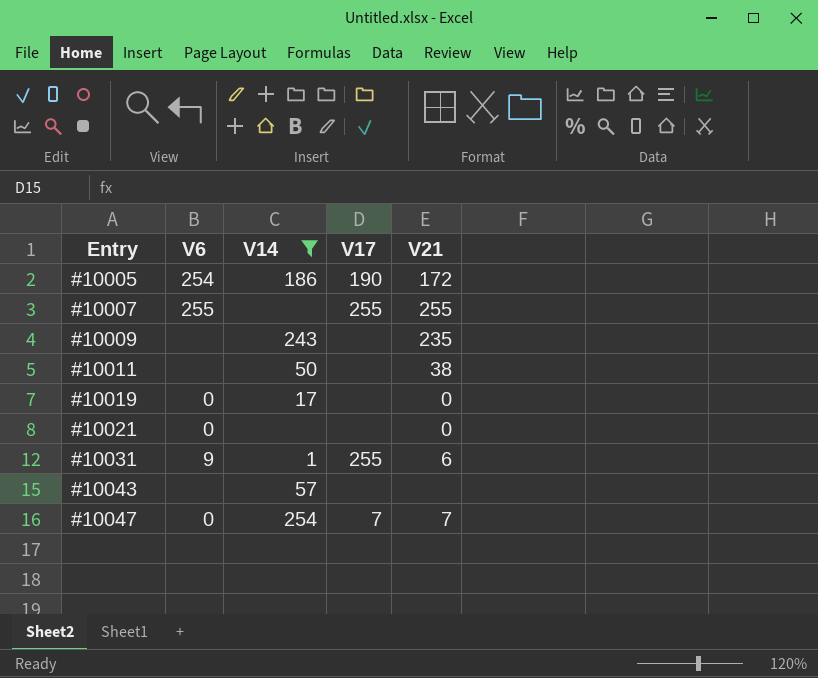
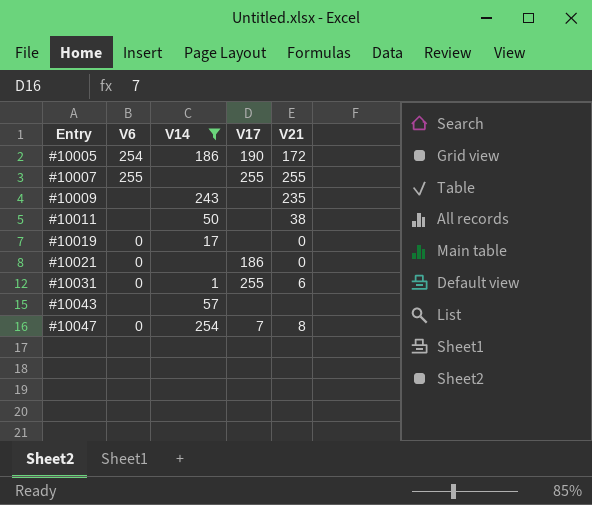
#10021 | V17: none -> 186
#10031 | V6: 9 -> 0
#10047 | V21: 7 -> 8

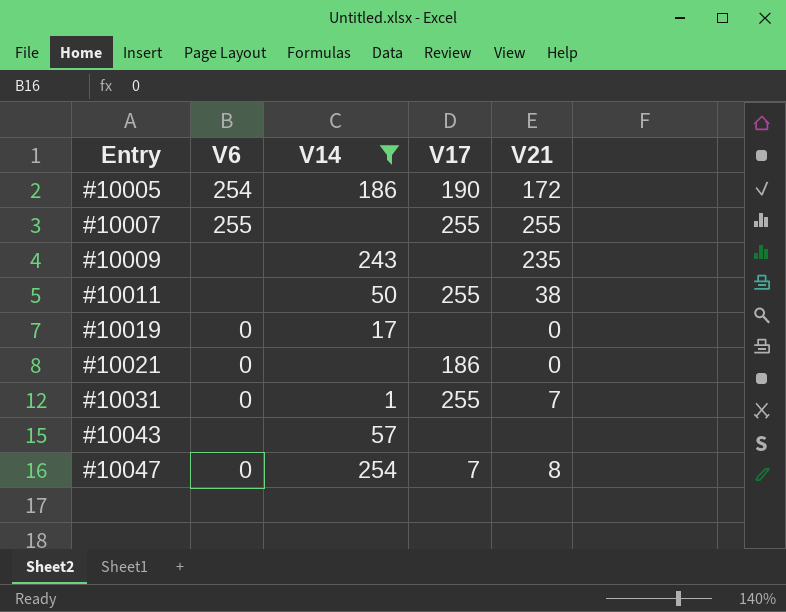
#10011 | V17: none -> 255
#10031 | V21: 6 -> 7

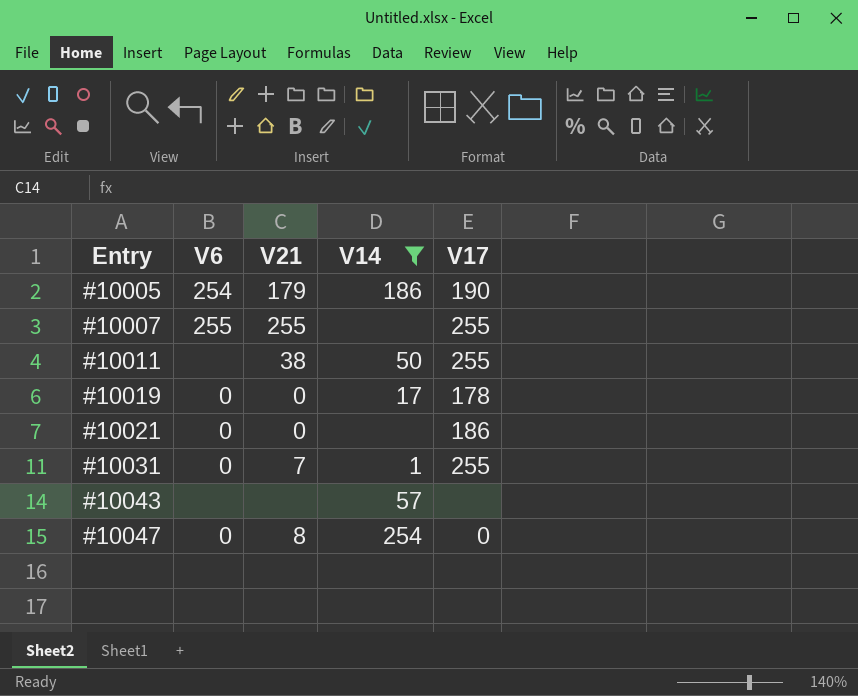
column V21 | position: 5 -> 3
row #10009: none | 243 | none | 235 -> none
#10005 | V21: 172 -> 179
#10019 | V17: none -> 178
#10047 | V17: 7 -> 0

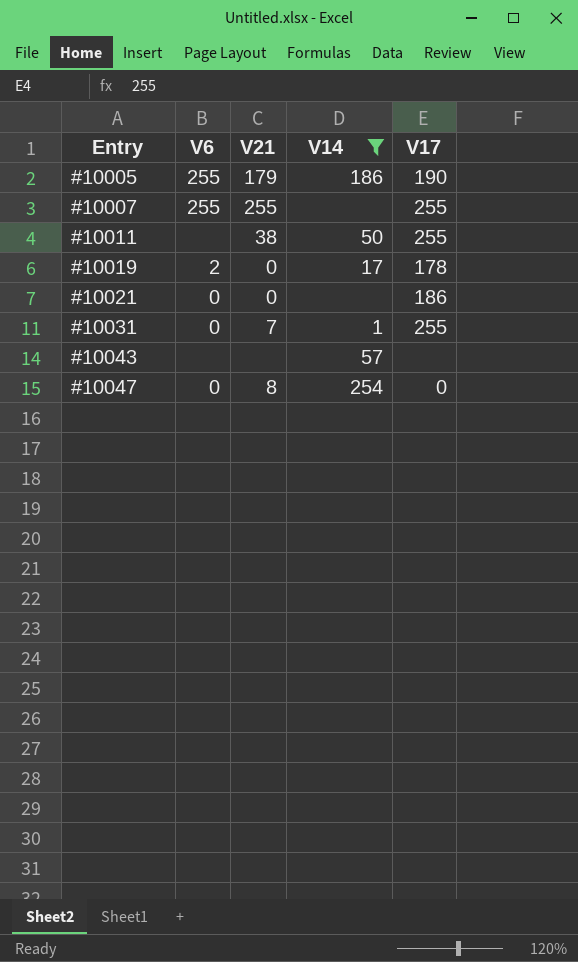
#10005 | V6: 254 -> 255
#10019 | V6: 0 -> 2

